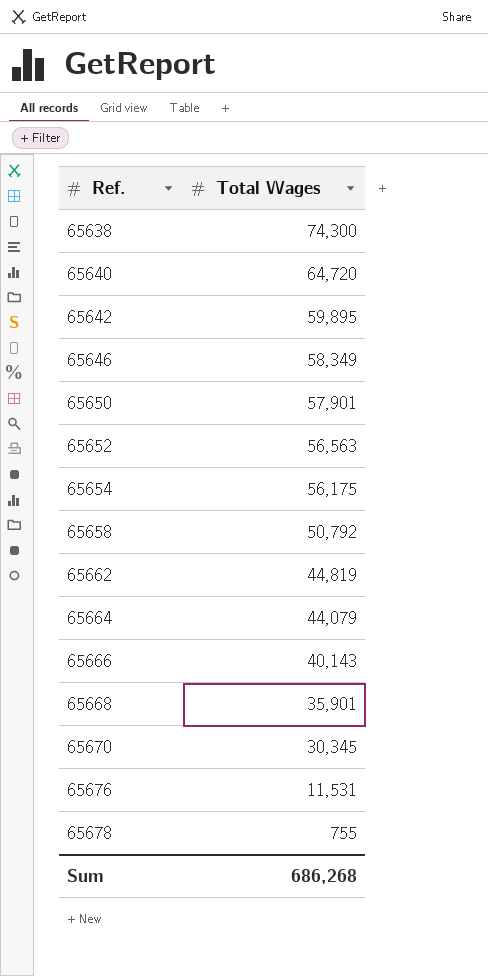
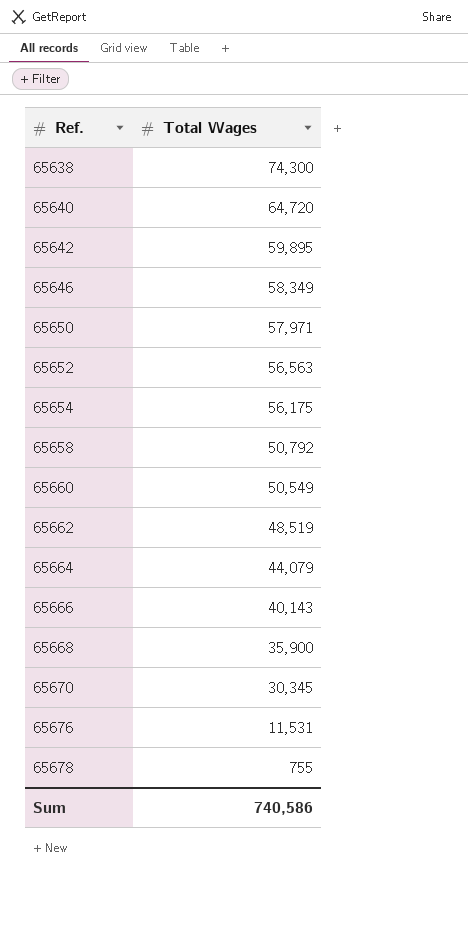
65650 | Total Wages: 57,901 -> 57,971
row 65660: none -> 50,549
65662 | Total Wages: 44,819 -> 48,519
65668 | Total Wages: 35,901 -> 35,900
Sum | Total Wages: 686,268 -> 740,586

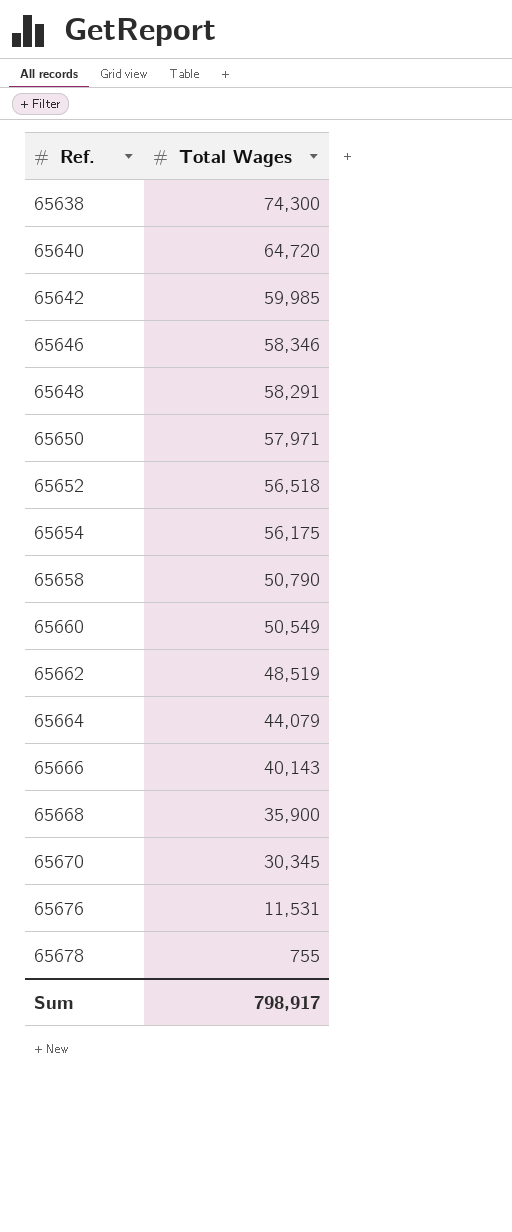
65642 | Total Wages: 59,895 -> 59,985
65646 | Total Wages: 58,349 -> 58,346
row 65648: none -> 58,291
65652 | Total Wages: 56,563 -> 56,518
65658 | Total Wages: 50,792 -> 50,790
Sum | Total Wages: 740,586 -> 798,917

